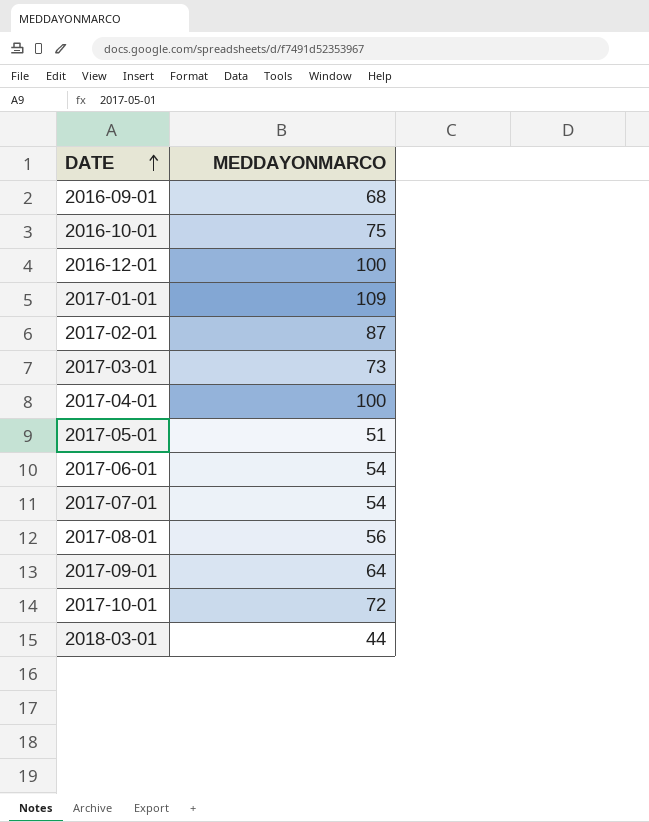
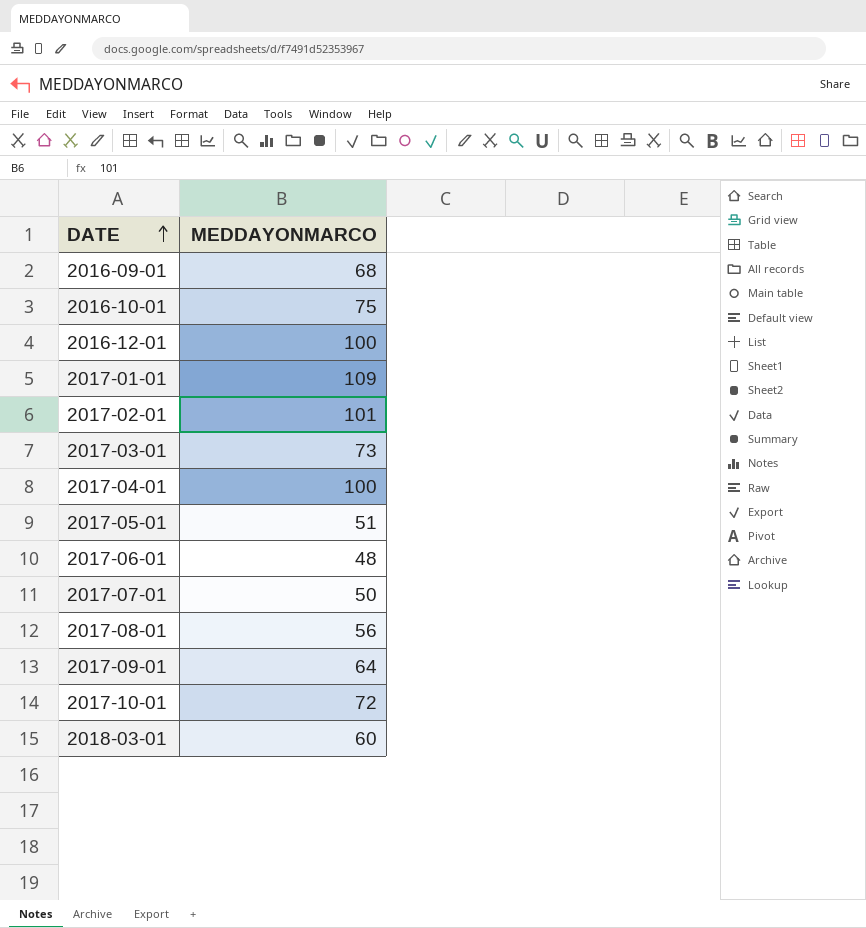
2017-02-01 | MEDDAYONMARCO: 87 -> 101
2017-06-01 | MEDDAYONMARCO: 54 -> 48
2017-07-01 | MEDDAYONMARCO: 54 -> 50
2018-03-01 | MEDDAYONMARCO: 44 -> 60

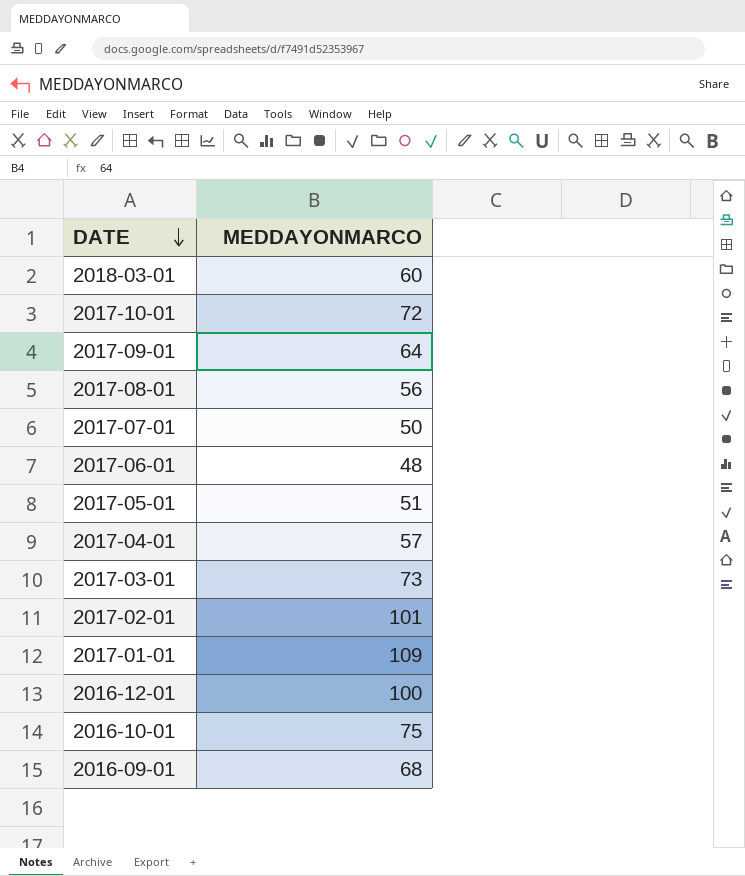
row order: DATE ascending -> DATE descending
2017-04-01 | MEDDAYONMARCO: 100 -> 57

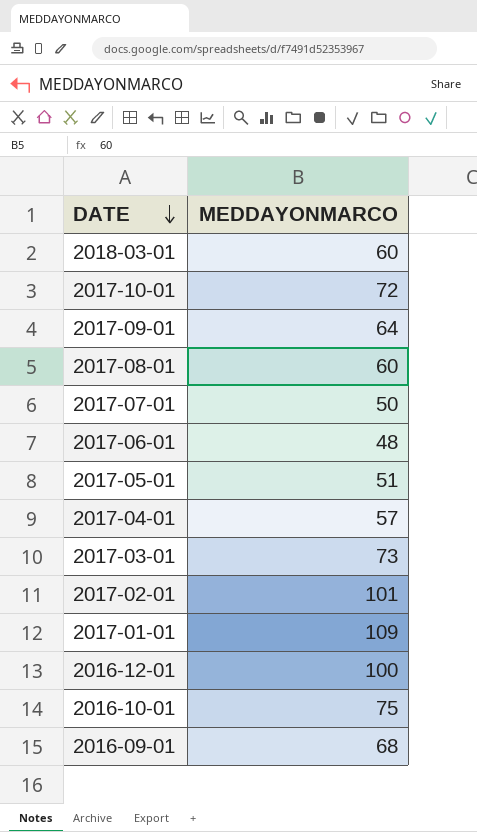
2017-08-01 | MEDDAYONMARCO: 56 -> 60

